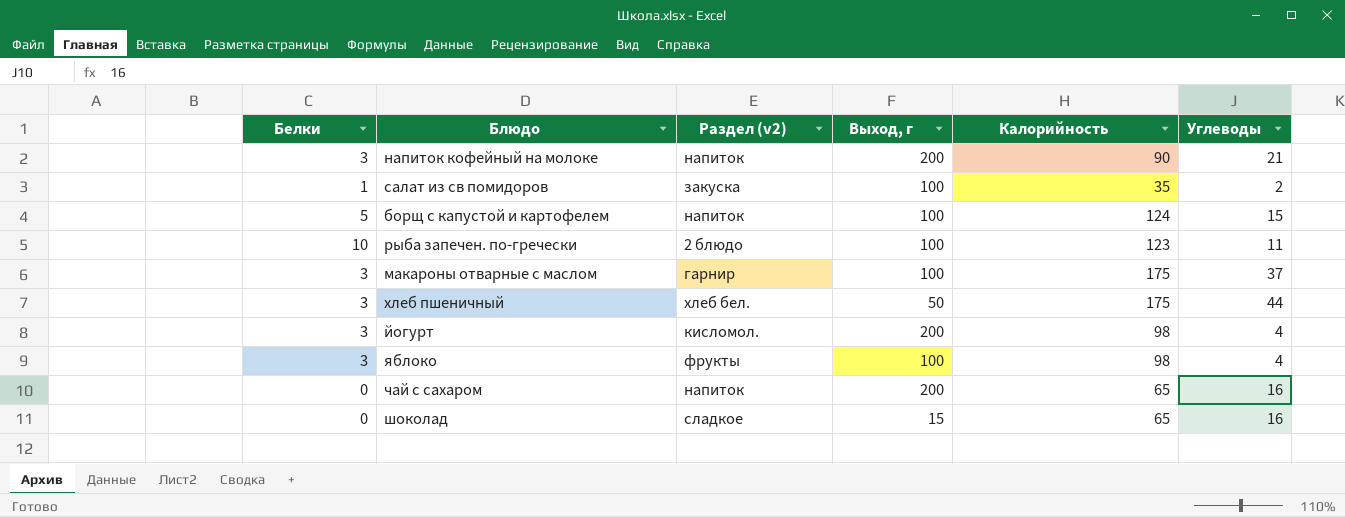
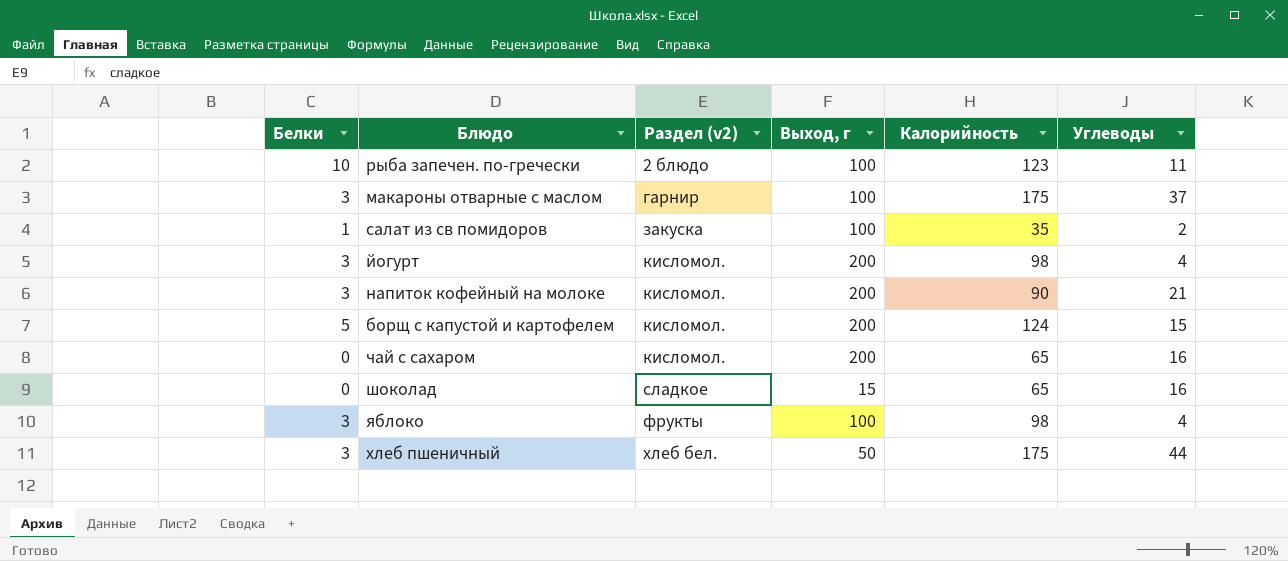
row order: none -> Раздел (v2) ascending
напиток кофейный на молоке | Раздел (v2): напиток -> кисломол.
борщ с капустой и картофелем | Раздел (v2): напиток -> кисломол.
борщ с капустой и картофелем | Выход, г: 100 -> 200
чай с сахаром | Раздел (v2): напиток -> кисломол.

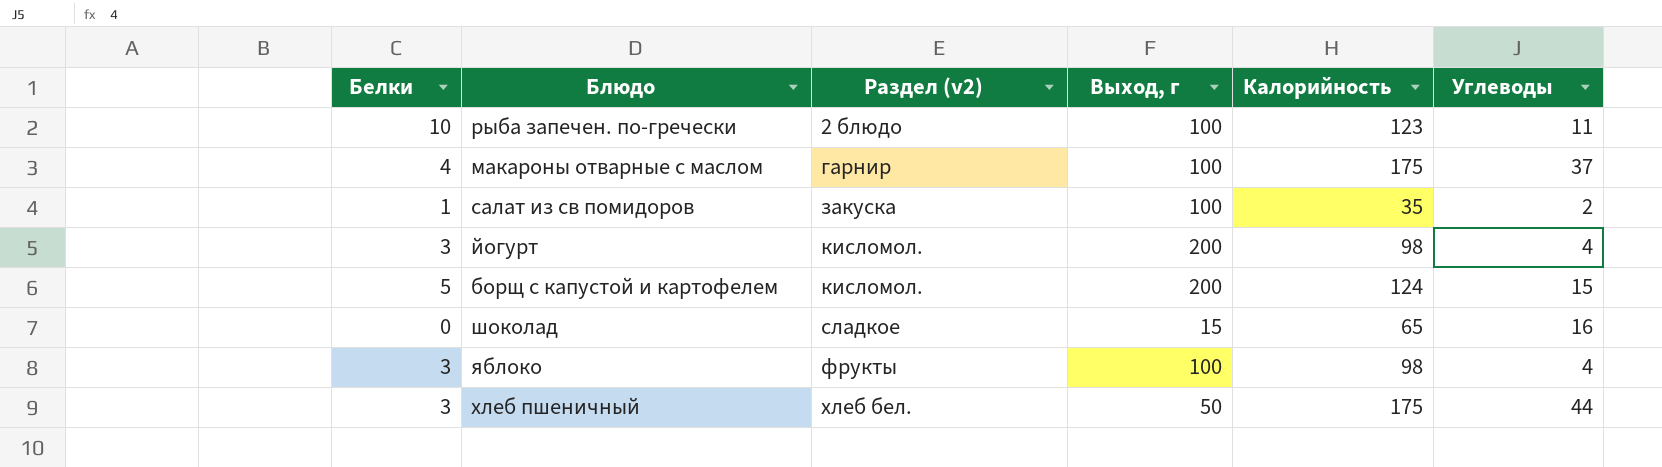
row напиток кофейный на молоке: 3 | кисломол. | 200 | 90 | 21 -> none
row чай с сахаром: 0 | кисломол. | 200 | 65 | 16 -> none
макароны отварные с маслом | Белки: 3 -> 4

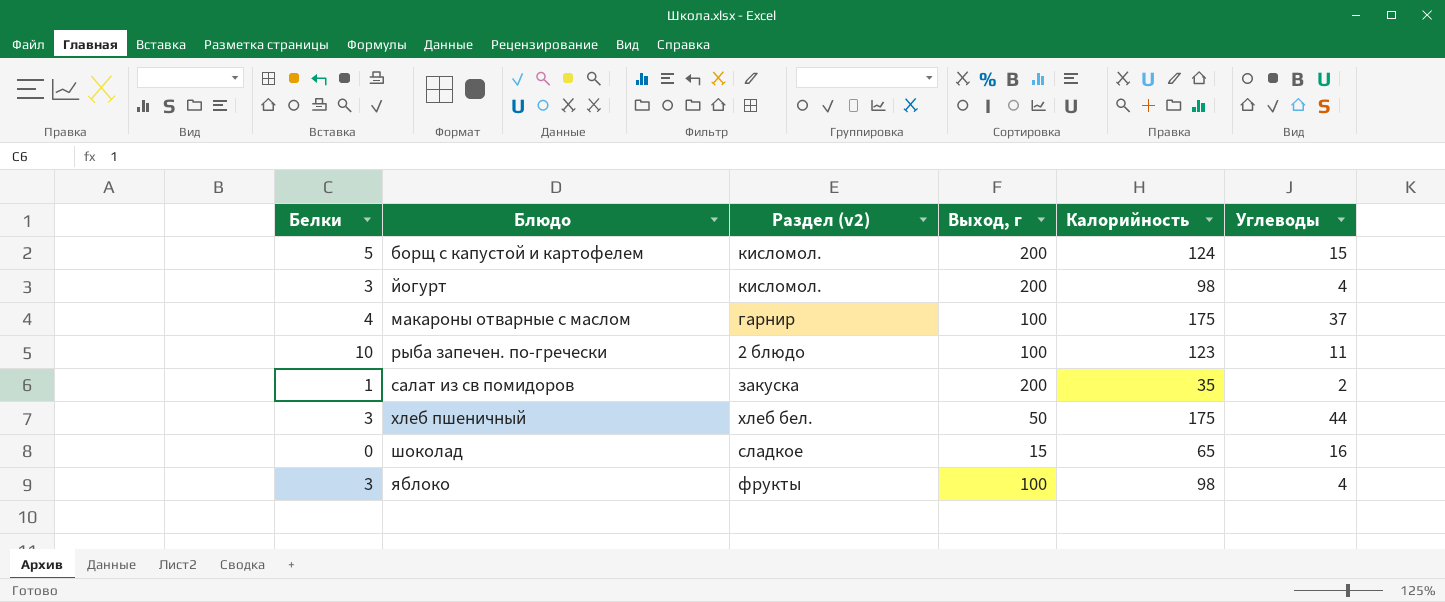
row order: Раздел (v2) ascending -> Блюдо ascending
салат из св помидоров | Выход, г: 100 -> 200

